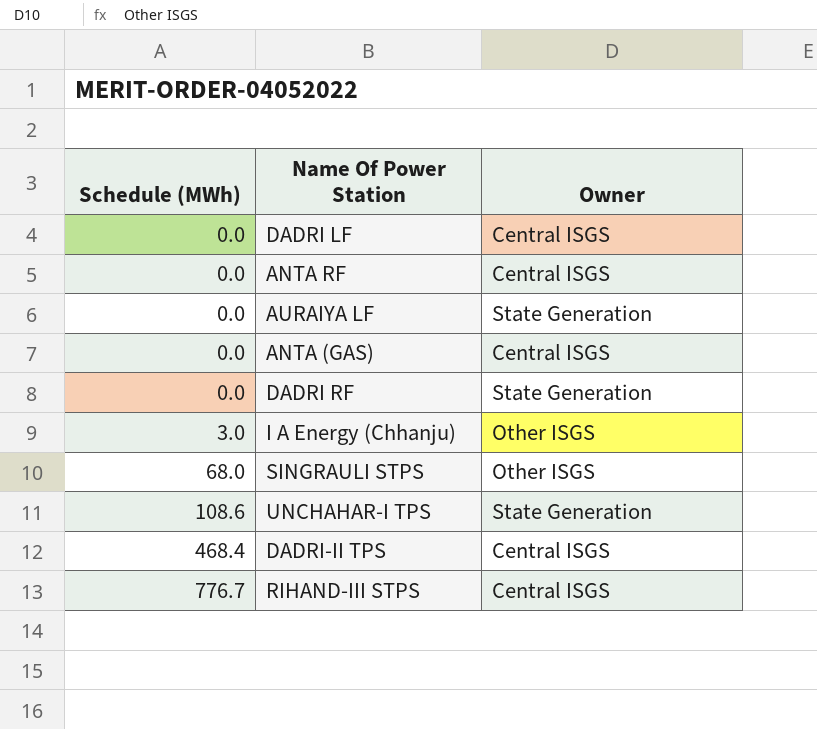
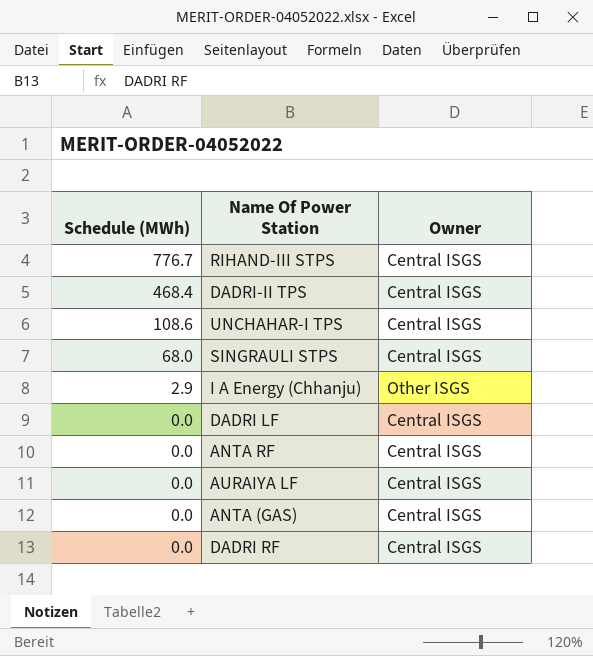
row order: Schedule (MWh) ascending -> Schedule (MWh) descending
UNCHAHAR-I TPS | Owner: State Generation -> Central ISGS
SINGRAULI STPS | Owner: Other ISGS -> Central ISGS
I A Energy (Chhanju) | Schedule (MWh): 3.0 -> 2.9
AURAIYA LF | Owner: State Generation -> Central ISGS
DADRI RF | Owner: State Generation -> Central ISGS

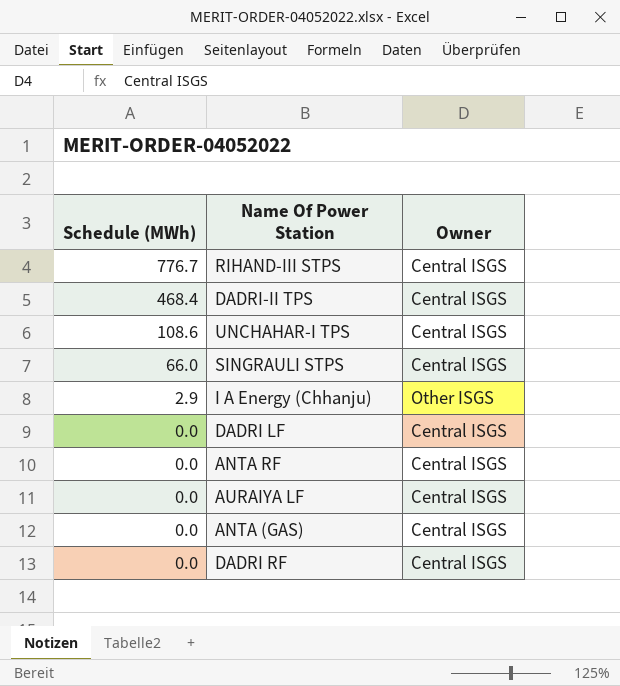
SINGRAULI STPS | Schedule (MWh): 68.0 -> 66.0

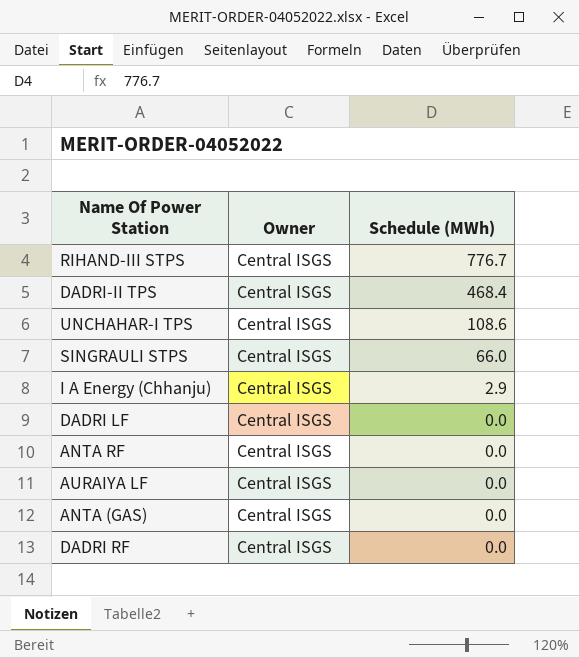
column Schedule (MWh) | position: 1 -> 3
I A Energy (Chhanju) | Owner: Other ISGS -> Central ISGS

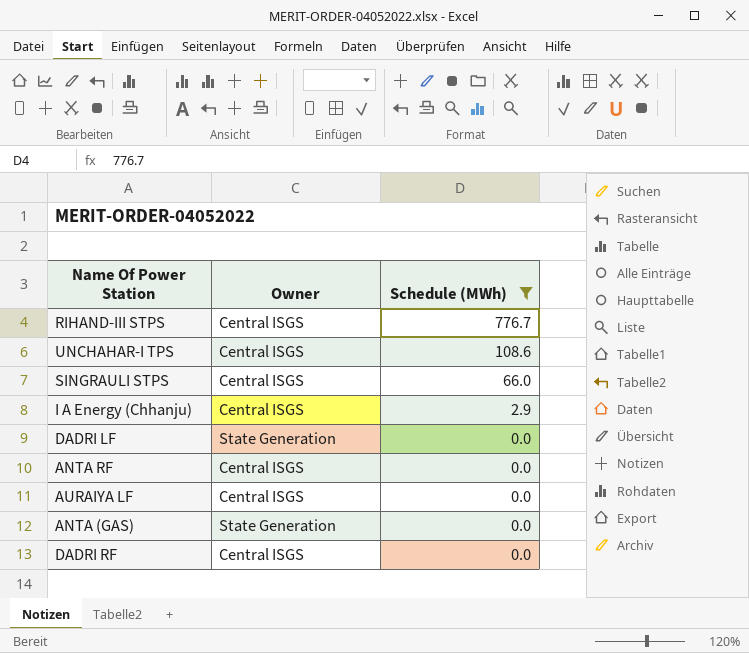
filter: none -> Schedule (MWh) != 468.4
DADRI LF | Owner: Central ISGS -> State Generation
ANTA (GAS) | Owner: Central ISGS -> State Generation

